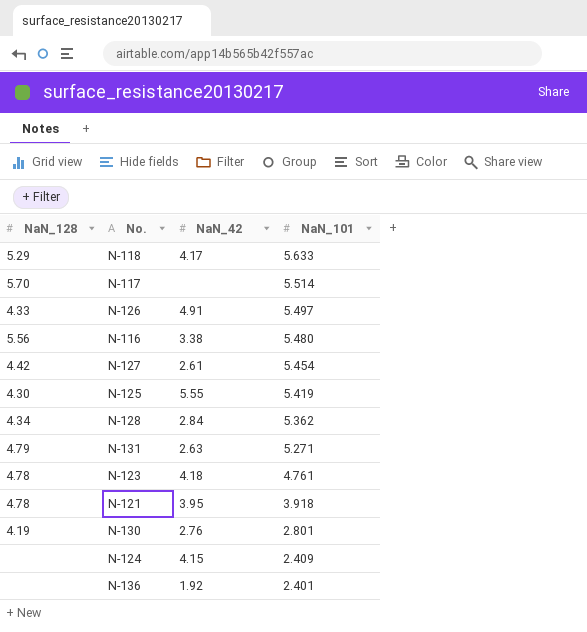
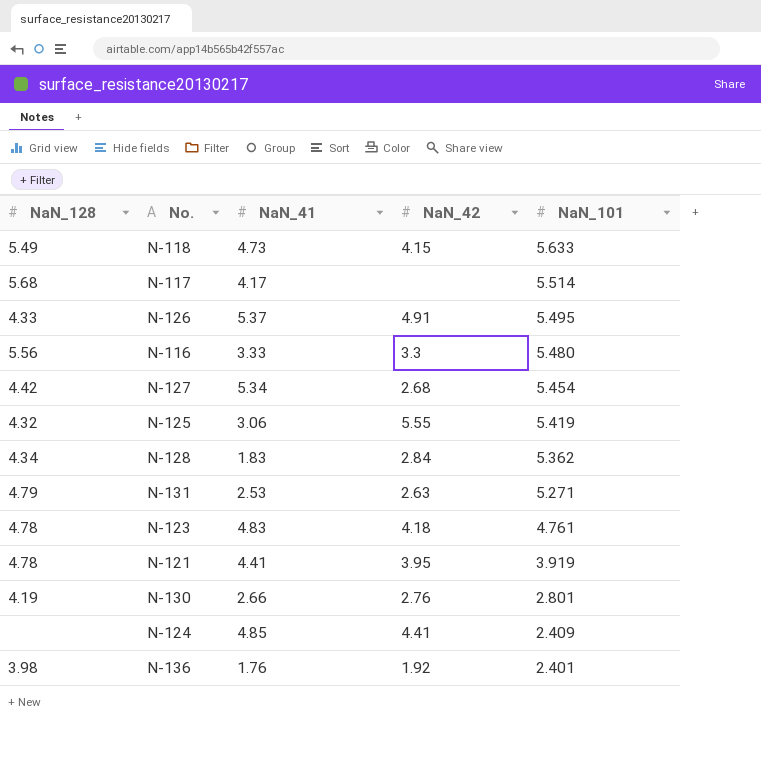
column NaN_41 | position: none -> 3
N-118 | NaN_128: 5.29 -> 5.49
N-118 | NaN_42: 4.17 -> 4.15
N-117 | NaN_128: 5.70 -> 5.68
N-126 | NaN_101: 5.497 -> 5.495
N-116 | NaN_42: 3.38 -> 3.3
N-127 | NaN_42: 2.61 -> 2.68
N-125 | NaN_128: 4.30 -> 4.32
N-121 | NaN_101: 3.918 -> 3.919
N-124 | NaN_42: 4.15 -> 4.41
N-136 | NaN_128: none -> 3.98

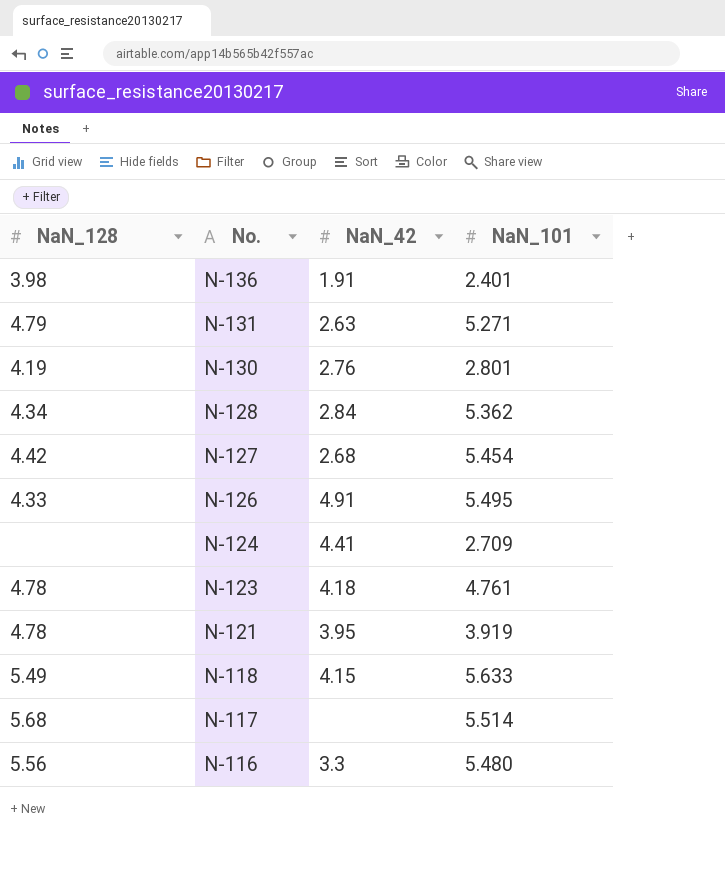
row order: NaN_101 descending -> No. descending
column NaN_41 | position: 3 -> none
row N-125: 4.32 | 3.06 | 5.55 | 5.419 -> none
N-136 | NaN_42: 1.92 -> 1.91
N-124 | NaN_101: 2.409 -> 2.709

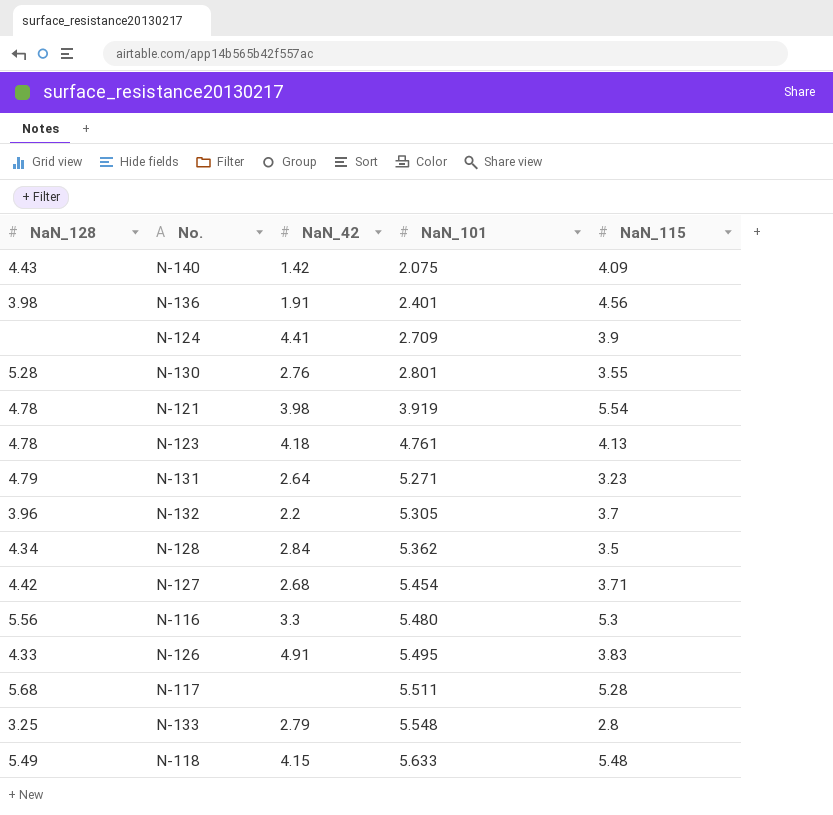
row order: No. descending -> NaN_101 ascending
column NaN_115 | position: none -> 5
row N-140: none -> 4.43 | 1.42 | 2.075 | 4.09
N-130 | NaN_128: 4.19 -> 5.28
N-121 | NaN_42: 3.95 -> 3.98
N-131 | NaN_42: 2.63 -> 2.64
row N-132: none -> 3.96 | 2.2 | 5.305 | 3.7
N-117 | NaN_101: 5.514 -> 5.511
row N-133: none -> 3.25 | 2.79 | 5.548 | 2.8

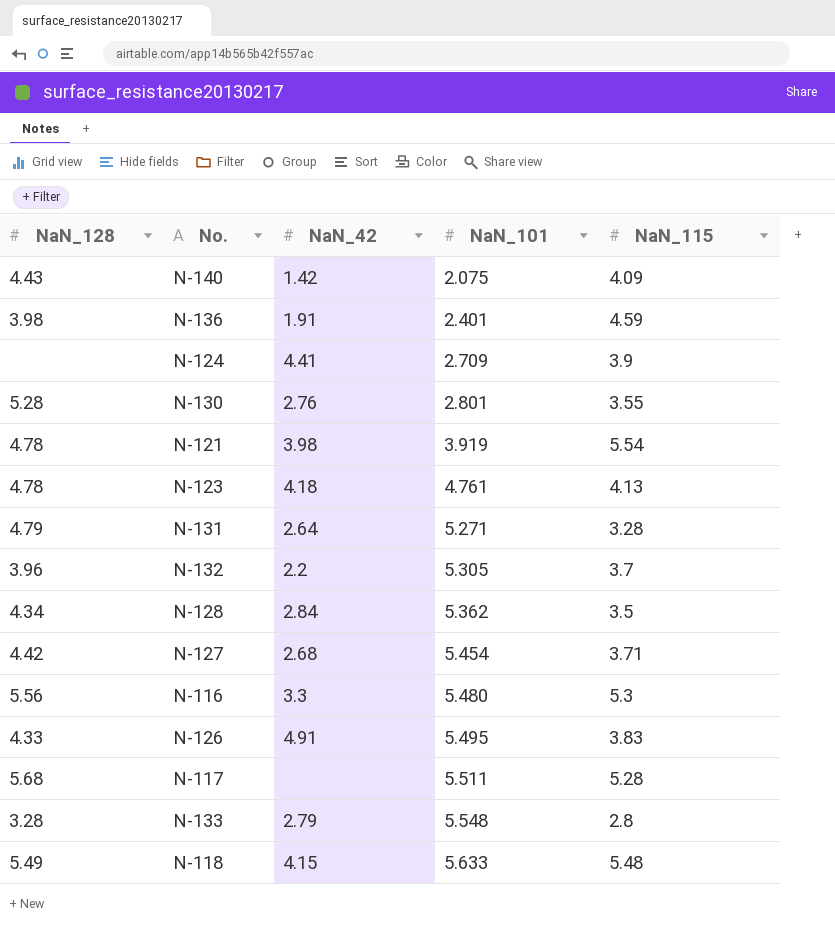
N-136 | NaN_115: 4.56 -> 4.59
N-131 | NaN_115: 3.23 -> 3.28
N-133 | NaN_128: 3.25 -> 3.28

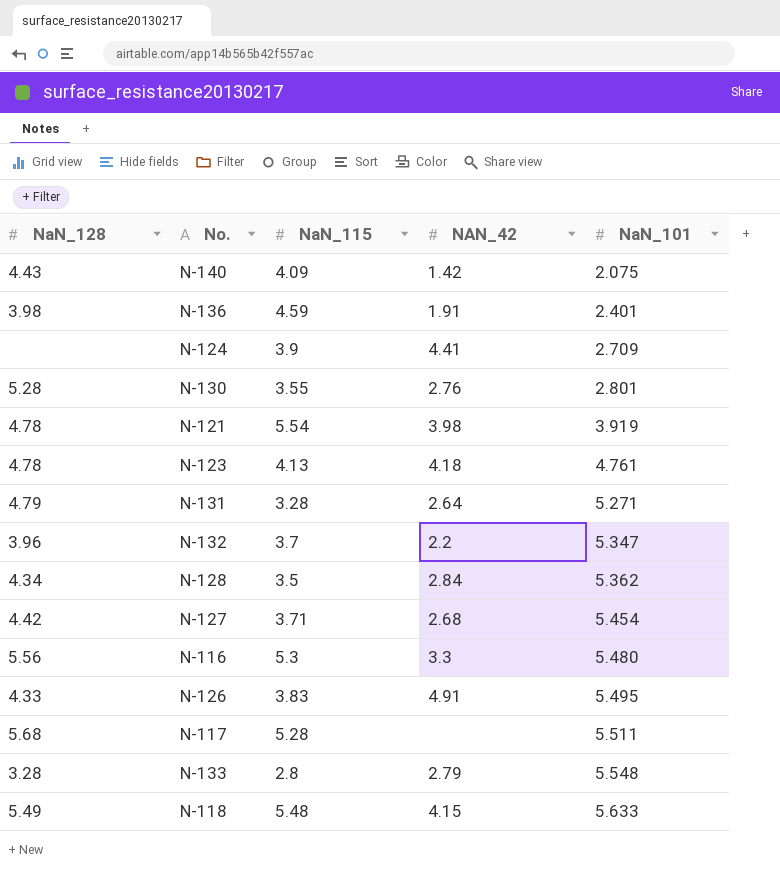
column NaN_115 | position: 5 -> 3
column name: NaN_42 -> NAN_42
N-132 | NaN_101: 5.305 -> 5.347

